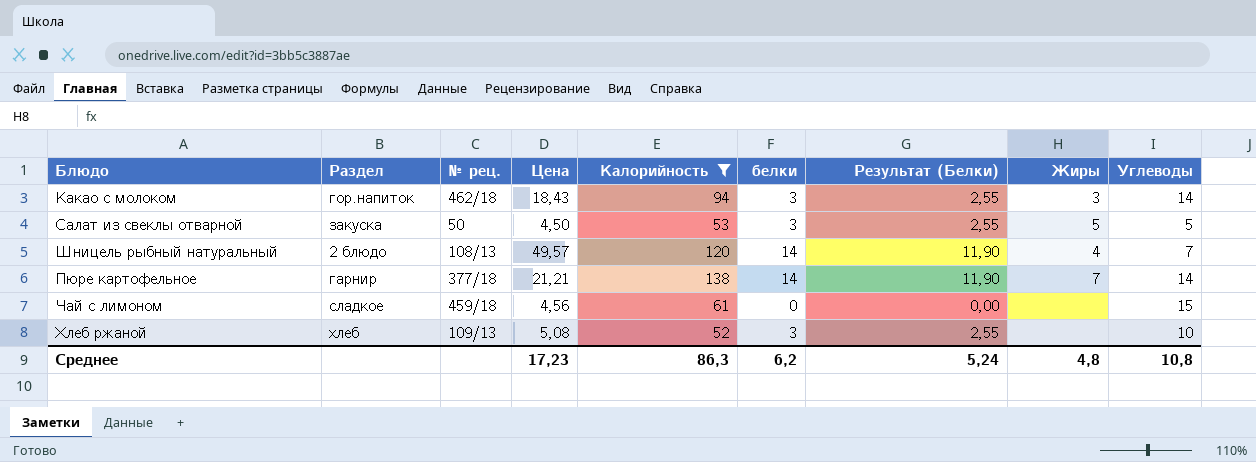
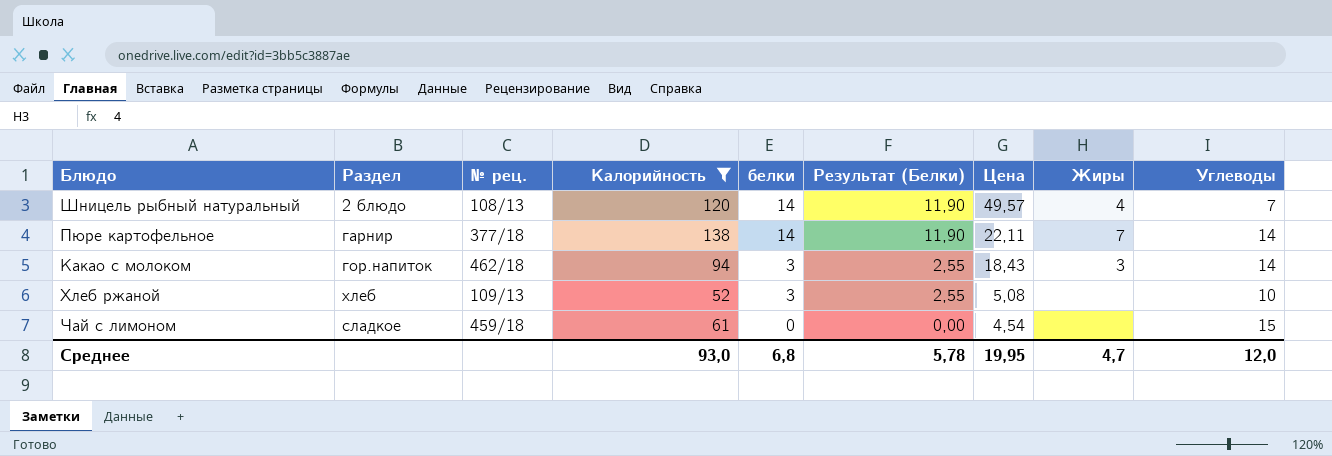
row order: none -> белки descending
column Цена | position: 4 -> 7
row Салат из свеклы отварной: закуска | 50 | 4,50 | 53 | 3 | 2,55 | 5 | 5 -> none
Пюре картофельное | Цена: 21,21 -> 22,11
Чай с лимоном | Цена: 4,56 -> 4,54
Среднее | Калорийность: 86,3 -> 93,0
Среднее | белки: 6,2 -> 6,8
Среднее | Результат (Белки): 5,24 -> 5,78
Среднее | Цена: 17,23 -> 19,95
Среднее | Жиры: 4,8 -> 4,7
Среднее | Углеводы: 10,8 -> 12,0

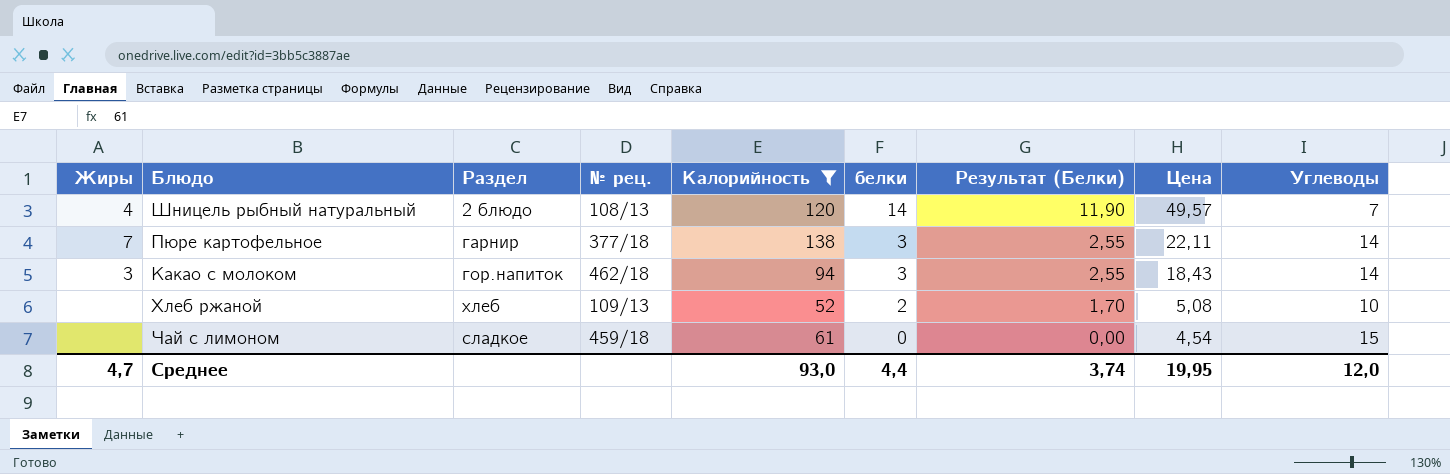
column Жиры | position: 8 -> 1
Пюре картофельное | белки: 14 -> 3
Пюре картофельное | Результат (Белки): 11,90 -> 2,55
Хлеб ржаной | белки: 3 -> 2
Хлеб ржаной | Результат (Белки): 2,55 -> 1,70
Среднее | белки: 6,8 -> 4,4
Среднее | Результат (Белки): 5,78 -> 3,74

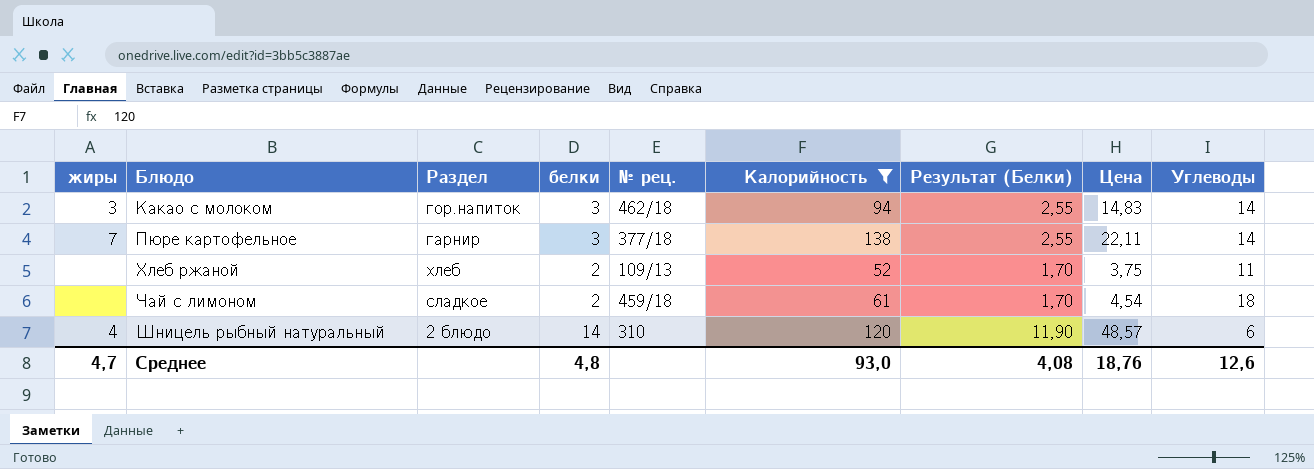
row order: белки descending -> Блюдо ascending
column name: Жиры -> жиры
column белки | position: 6 -> 4
Какао с молоком | Цена: 18,43 -> 14,83
Хлеб ржаной | Цена: 5,08 -> 3,75
Хлеб ржаной | Углеводы: 10 -> 11
Чай с лимоном | белки: 0 -> 2
Чай с лимоном | Результат (Белки): 0,00 -> 1,70
Чай с лимоном | Углеводы: 15 -> 18
Шницель рыбный натуральный | № рец.: 108/13 -> 310
Шницель рыбный натуральный | Цена: 49,57 -> 48,57
Шницель рыбный натуральный | Углеводы: 7 -> 6
Среднее | белки: 4,4 -> 4,8
Среднее | Результат (Белки): 3,74 -> 4,08
Среднее | Цена: 19,95 -> 18,76
Среднее | Углеводы: 12,0 -> 12,6

